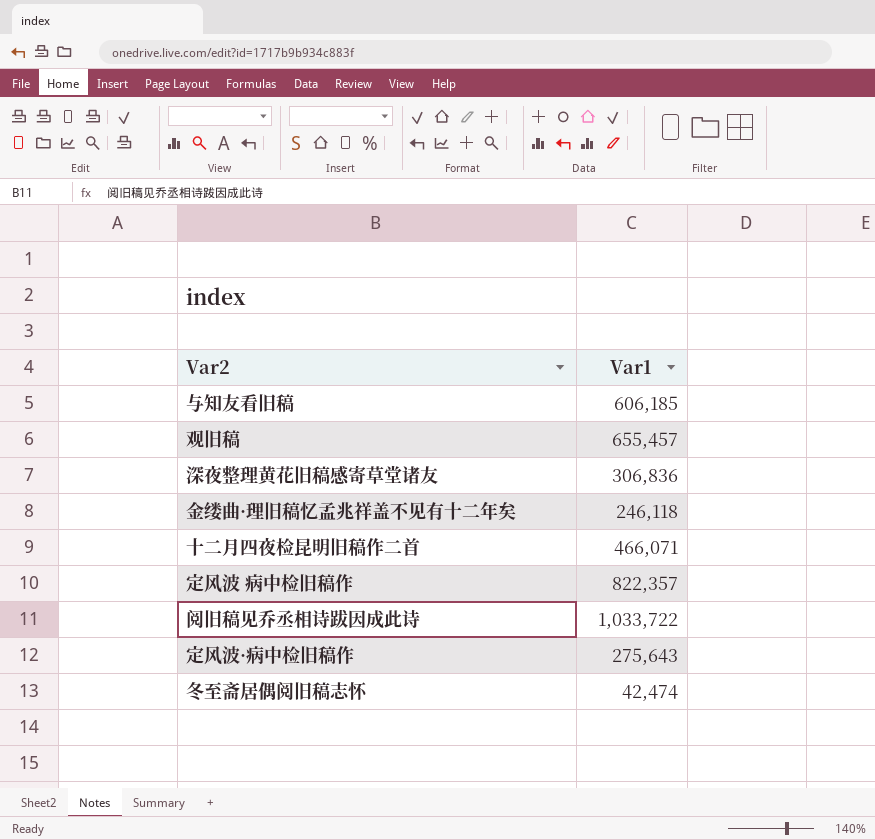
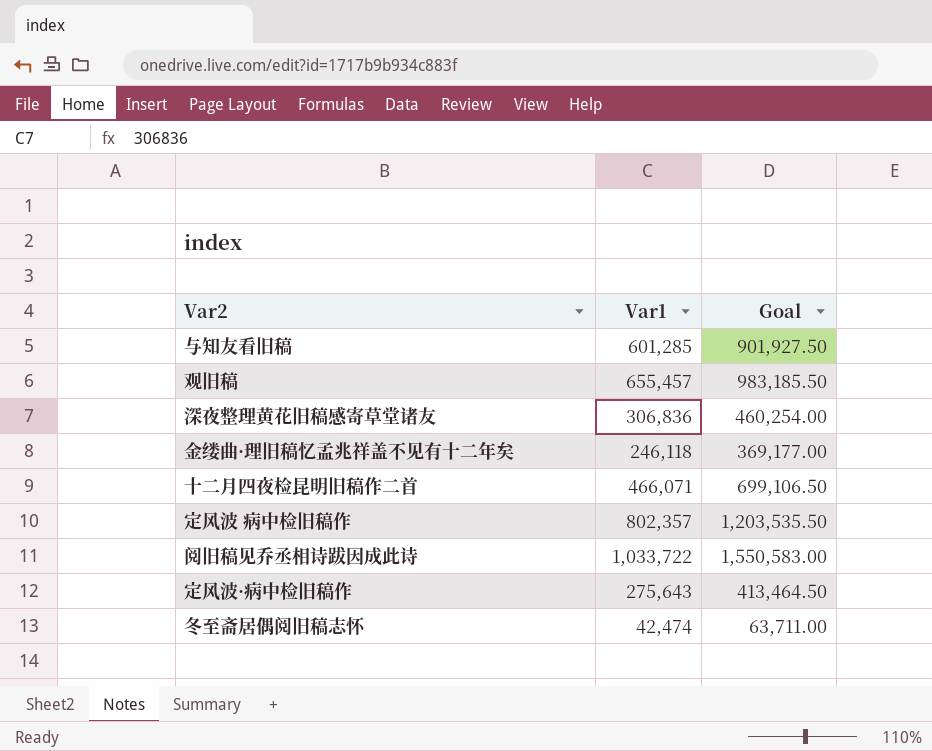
column Goal | formula: none -> [Var1] * 1.5
与知友看旧稿 | Var1: 606,185 -> 601,285
定风波 病中检旧稿作 | Var1: 822,357 -> 802,357

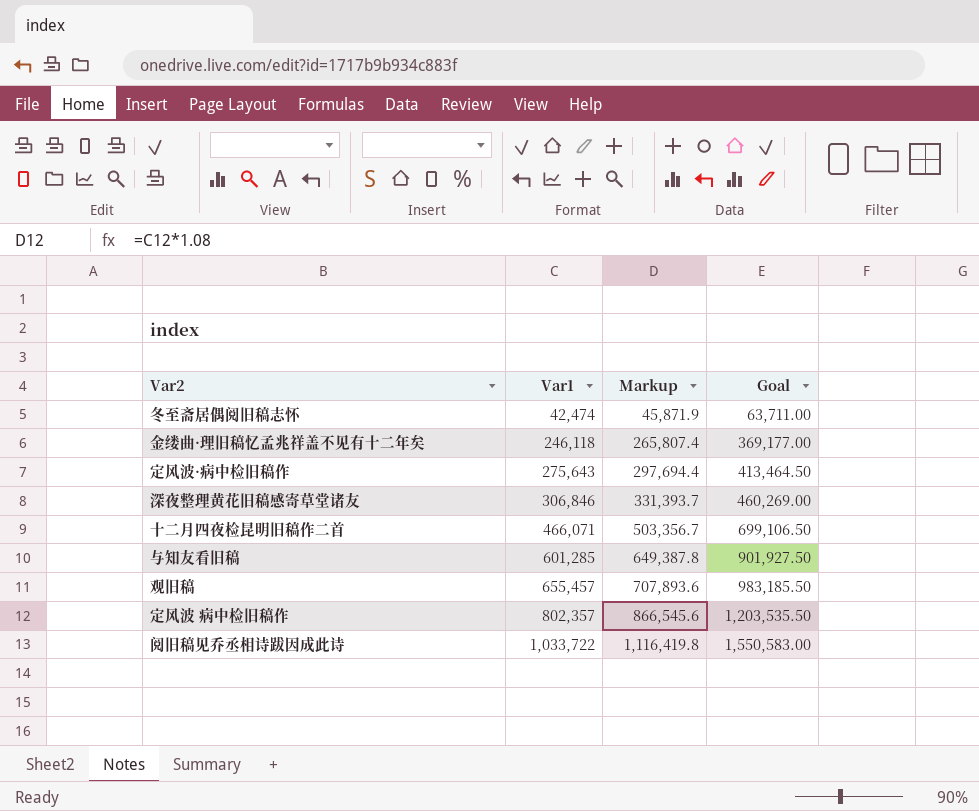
row order: none -> Var1 ascending
column Markup | formula: none -> [Var1] * 1.08
深夜整理黄花旧稿感寄草堂诸友 | Var1: 306,836 -> 306,846
深夜整理黄花旧稿感寄草堂诸友 | Goal: 460,254.00 -> 460,269.00

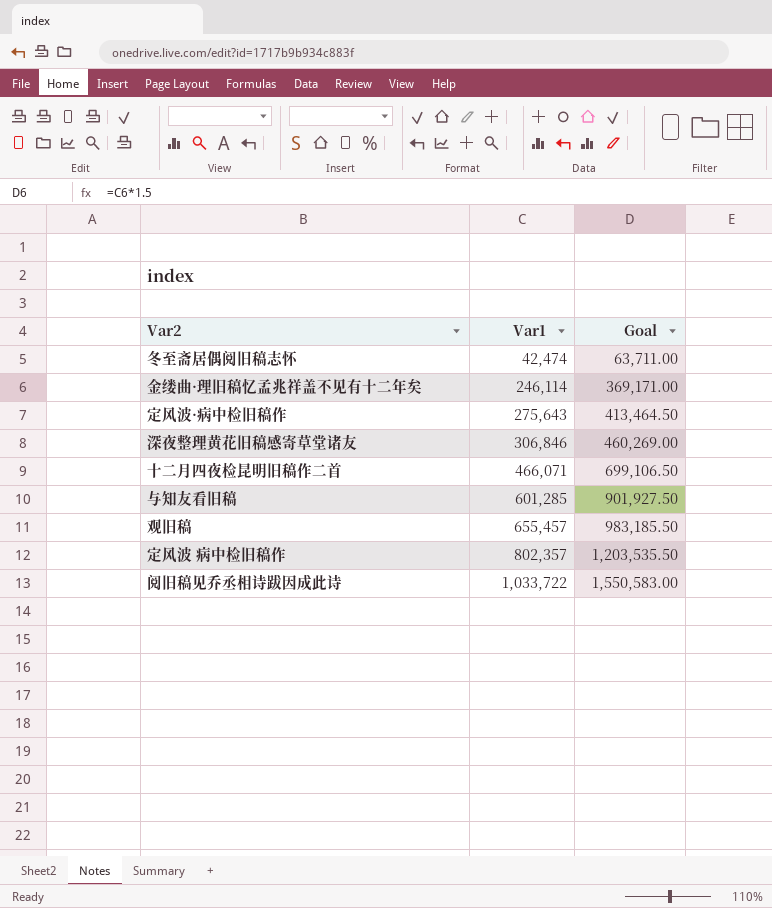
column Markup | formula: [Var1] * 1.08 -> none
金缕曲·理旧稿忆孟兆祥盖不见有十二年矣 | Var1: 246,118 -> 246,114
金缕曲·理旧稿忆孟兆祥盖不见有十二年矣 | Goal: 369,177.00 -> 369,171.00

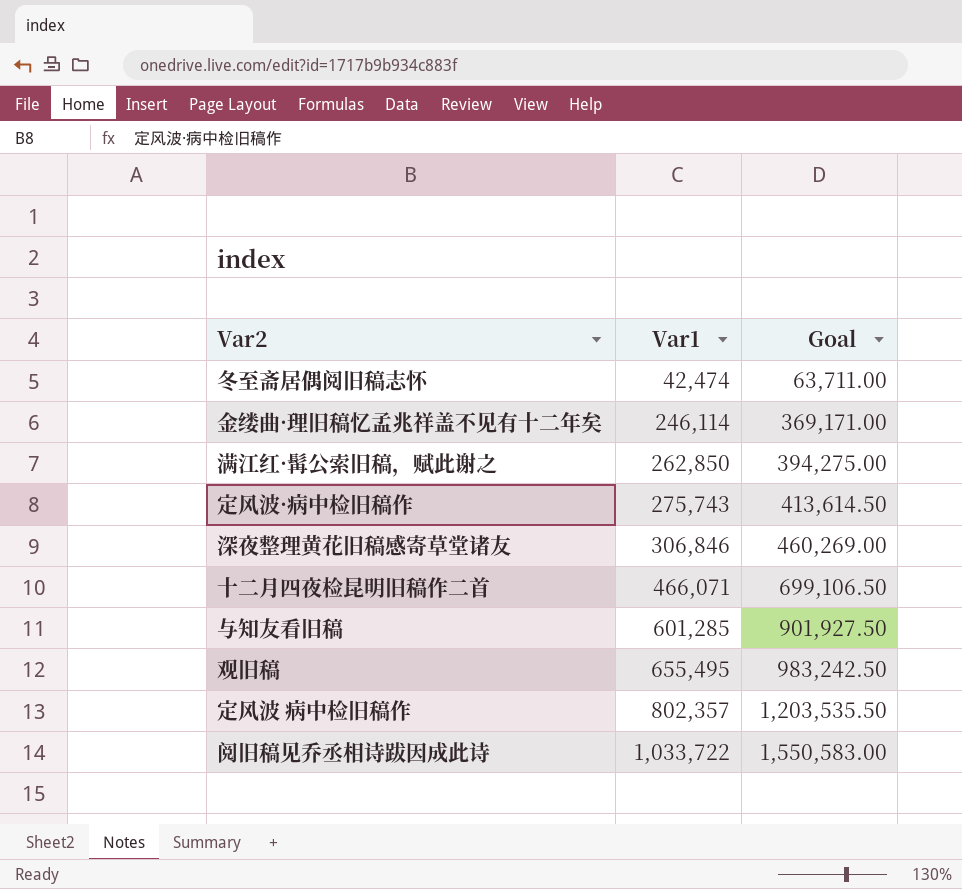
row 满江红·髯公索旧稿，赋此谢之: none -> 262,850 | 394,275.00
定风波·病中检旧稿作 | Var1: 275,643 -> 275,743
定风波·病中检旧稿作 | Goal: 413,464.50 -> 413,614.50
观旧稿 | Var1: 655,457 -> 655,495
观旧稿 | Goal: 983,185.50 -> 983,242.50

